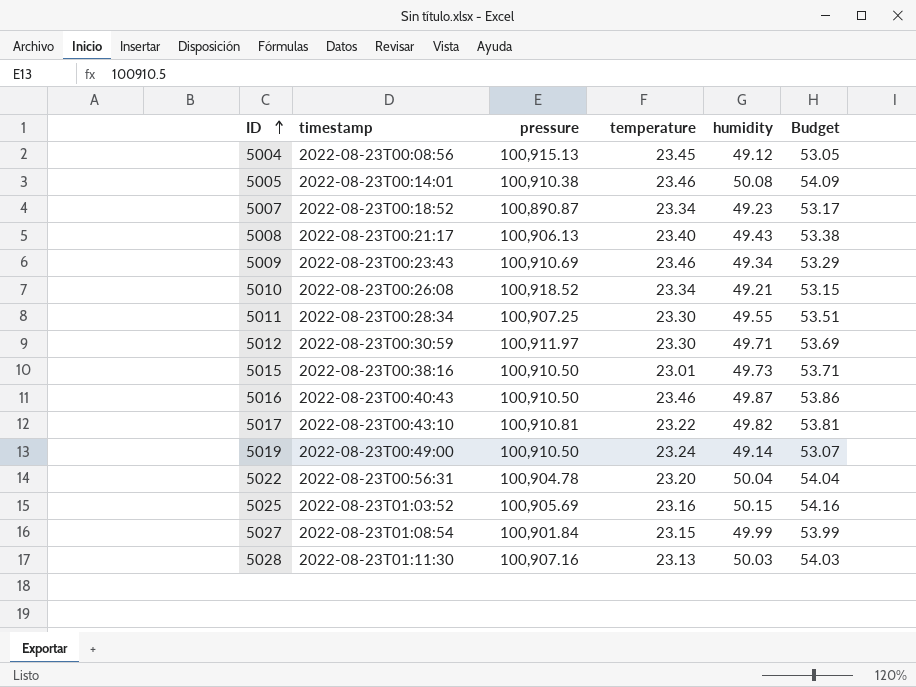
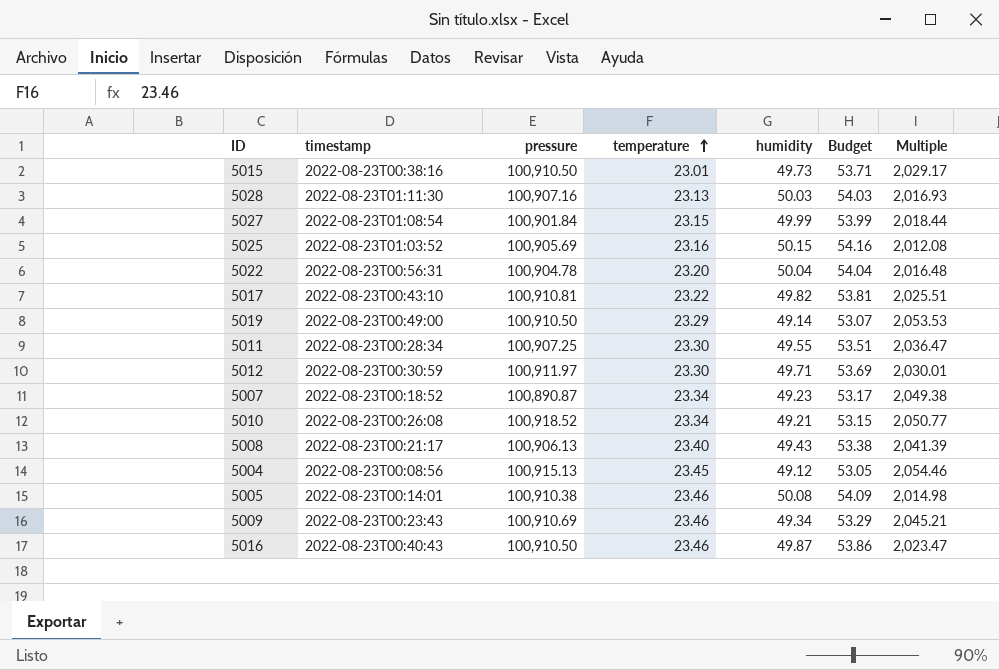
row order: ID ascending -> temperature ascending
column Multiple | formula: none -> [pressure] / [humidity]
5019 | temperature: 23.24 -> 23.29

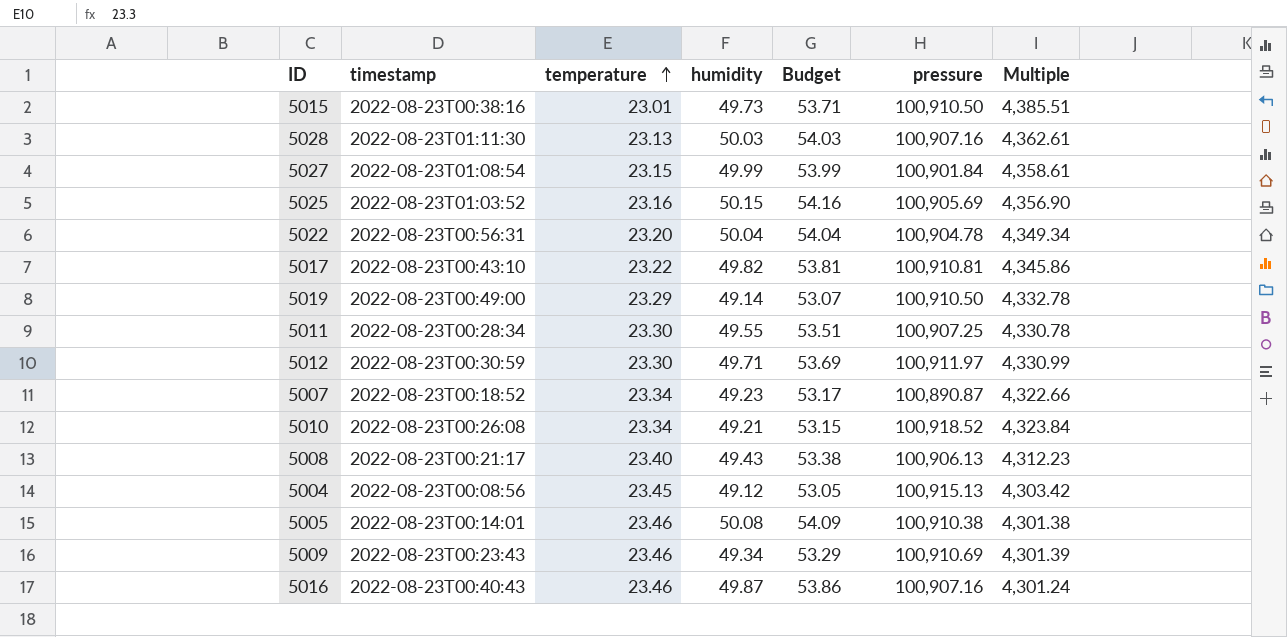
column pressure | position: 3 -> 6
column Multiple | formula: [pressure] / [humidity] -> [pressure] / [temperature]
5016 | pressure: 100,910.50 -> 100,907.16

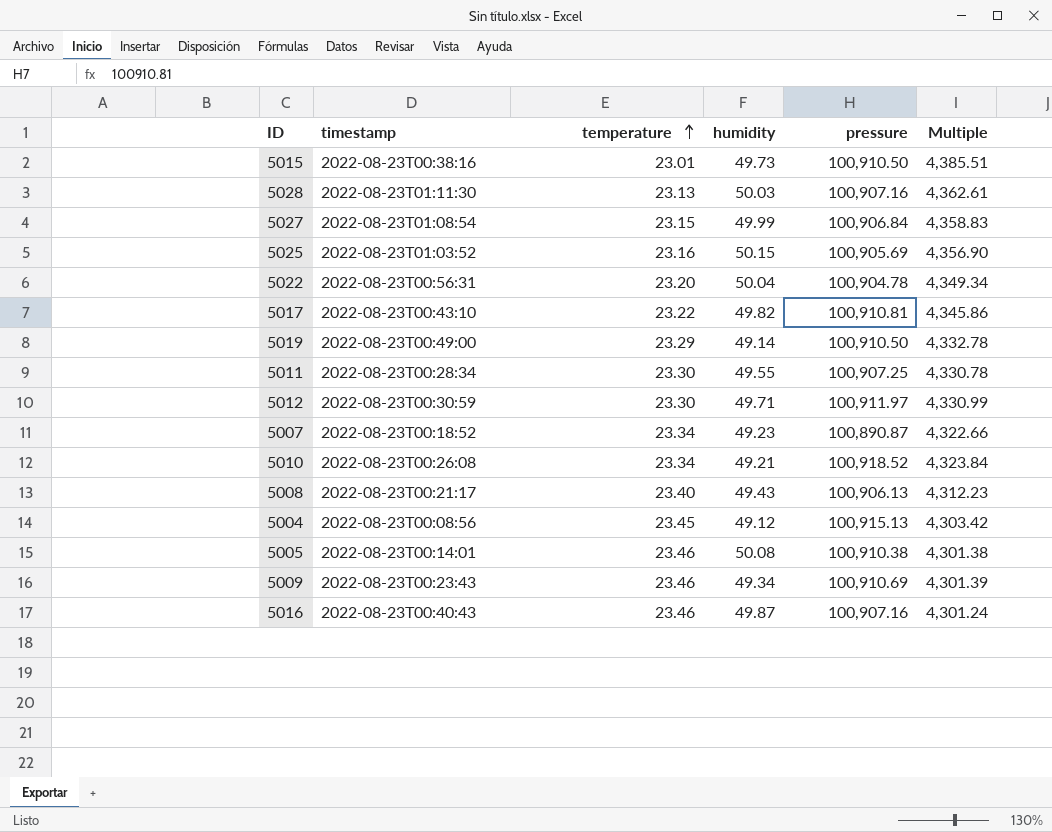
column Budget | formula: [humidity] * 1.08 -> none
5027 | pressure: 100,901.84 -> 100,906.84
5027 | Multiple: 4,358.61 -> 4,358.83

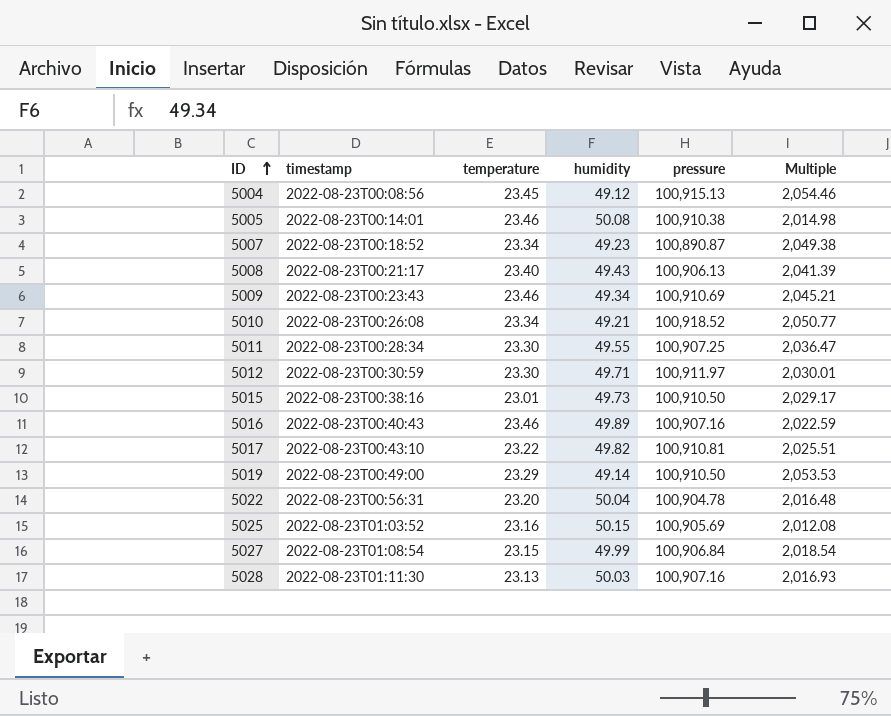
row order: temperature ascending -> ID ascending
column Multiple | formula: [pressure] / [temperature] -> [pressure] / [humidity]
5016 | humidity: 49.87 -> 49.89

